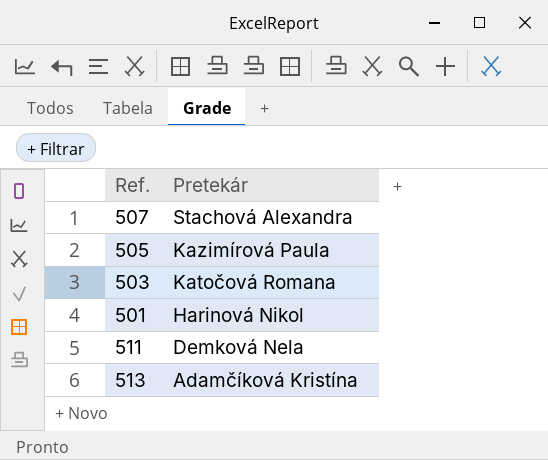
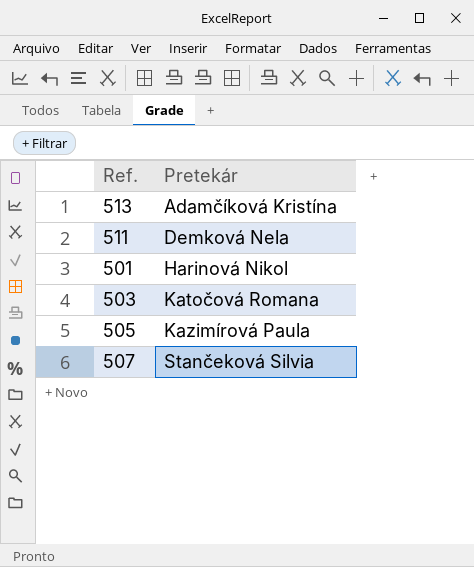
row order: Pretekár descending -> Pretekár ascending
507 | Pretekár: Stachová Alexandra -> Stančeková Silvia

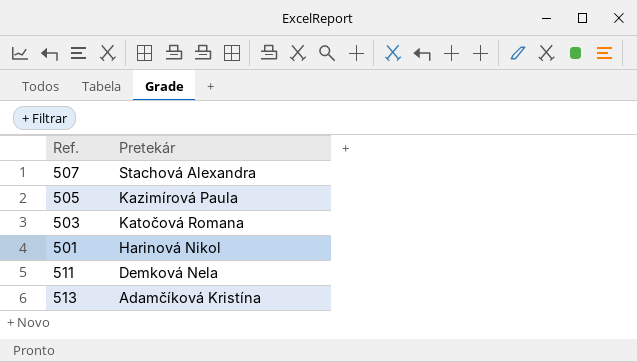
row order: Pretekár ascending -> Pretekár descending
507 | Pretekár: Stančeková Silvia -> Stachová Alexandra

